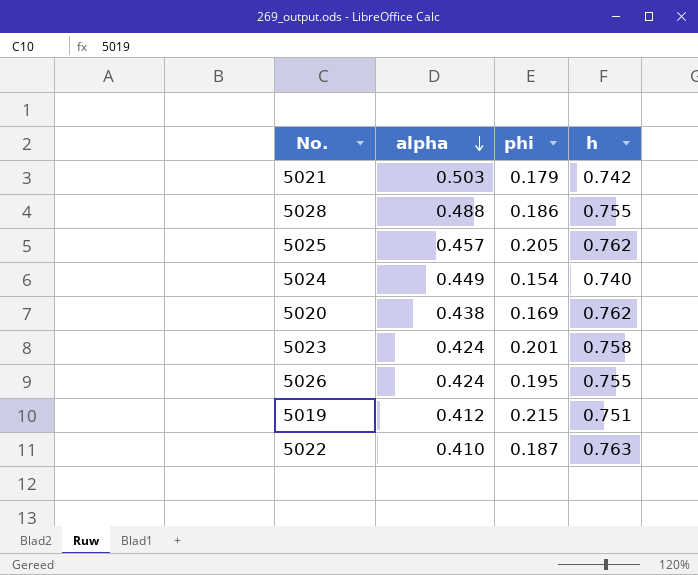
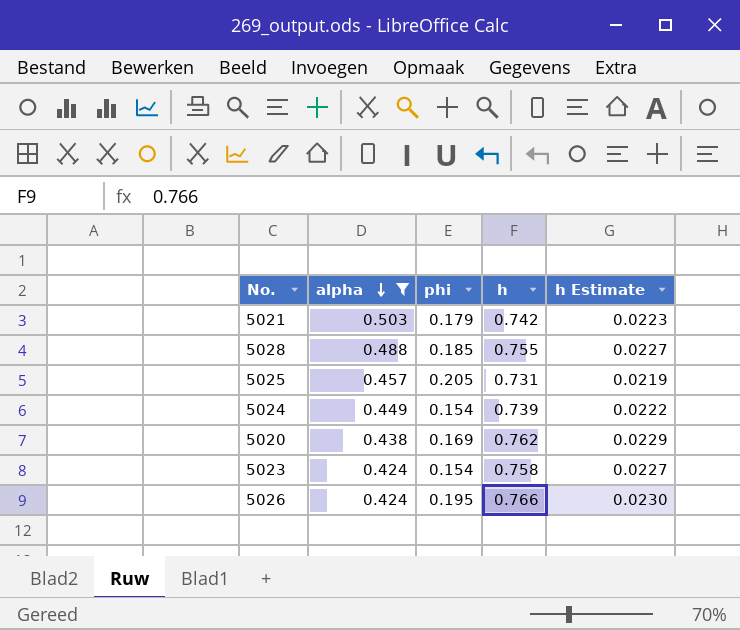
filter: none -> alpha >= 0.424
column h Estimate | formula: none -> [h] * 0.03
5028 | phi: 0.186 -> 0.185
5025 | h: 0.762 -> 0.731
5024 | h: 0.740 -> 0.739
5023 | phi: 0.201 -> 0.154
5026 | h: 0.755 -> 0.766

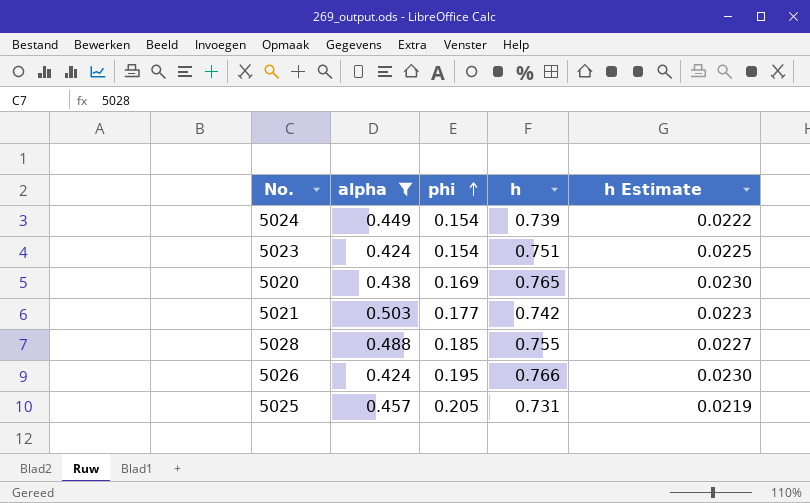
row order: alpha descending -> phi ascending
5023 | h: 0.758 -> 0.751
5023 | h Estimate: 0.0227 -> 0.0225
5020 | h: 0.762 -> 0.765
5020 | h Estimate: 0.0229 -> 0.0230
5021 | phi: 0.179 -> 0.177

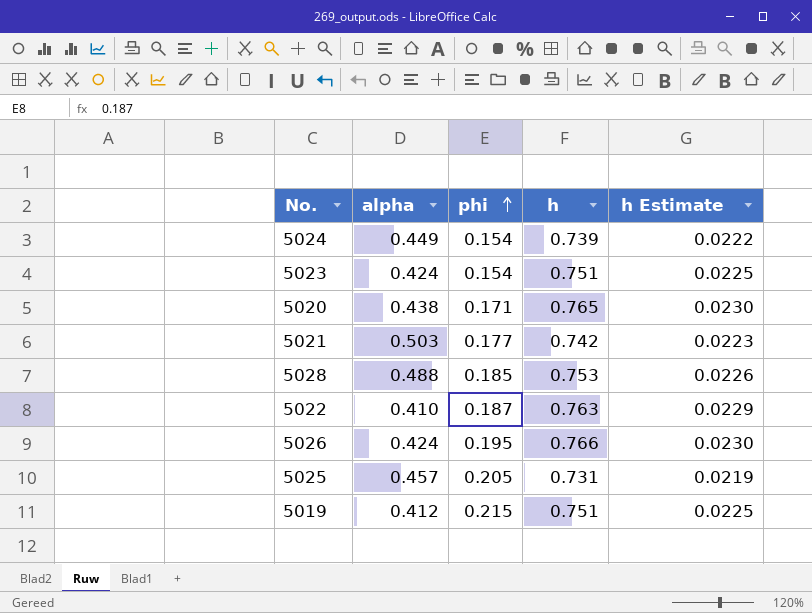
filter: alpha >= 0.424 -> none
5020 | phi: 0.169 -> 0.171
5028 | h: 0.755 -> 0.753
5028 | h Estimate: 0.0227 -> 0.0226

